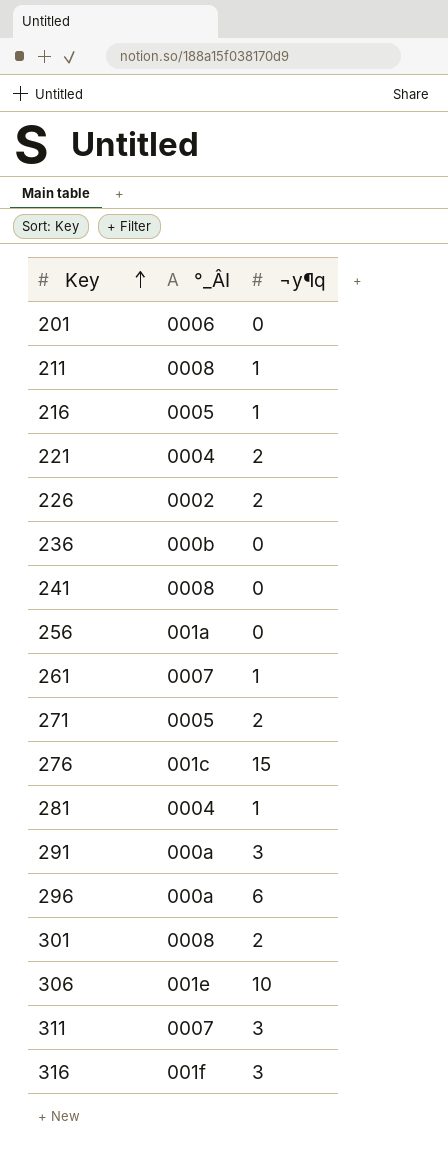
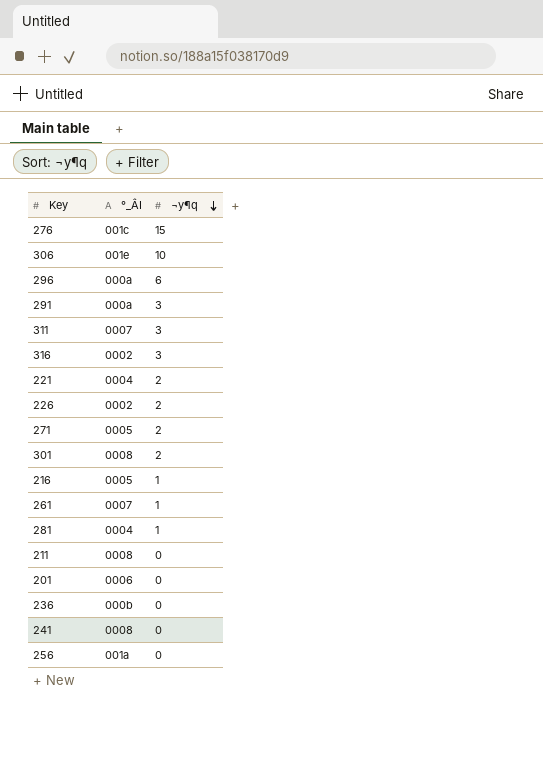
row order: Key ascending -> ¬y¶q descending
316 | °_ÂI: 001f -> 0002
211 | ¬y¶q: 1 -> 0

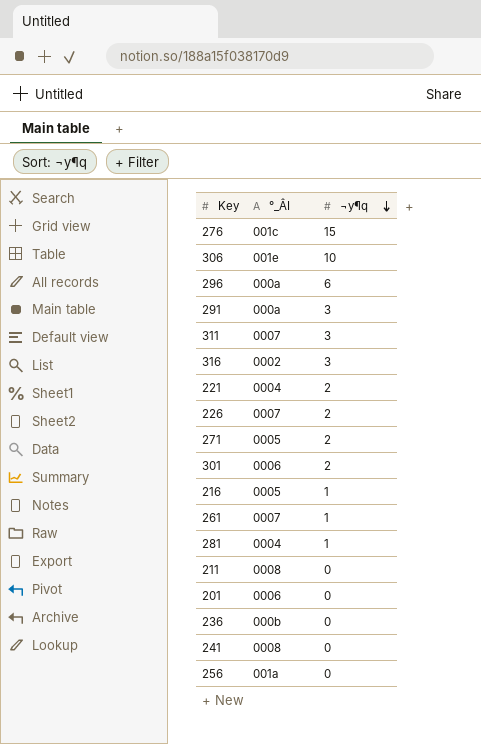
226 | °_ÂI: 0002 -> 0007
301 | °_ÂI: 0008 -> 0006

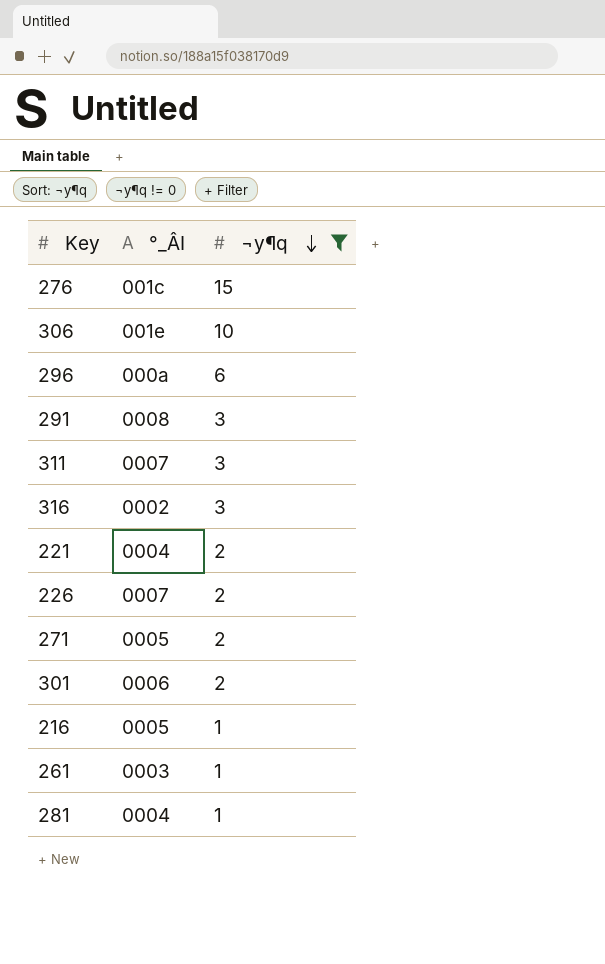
filter: none -> ¬y¶q != 0
291 | °_ÂI: 000a -> 0008
261 | °_ÂI: 0007 -> 0003

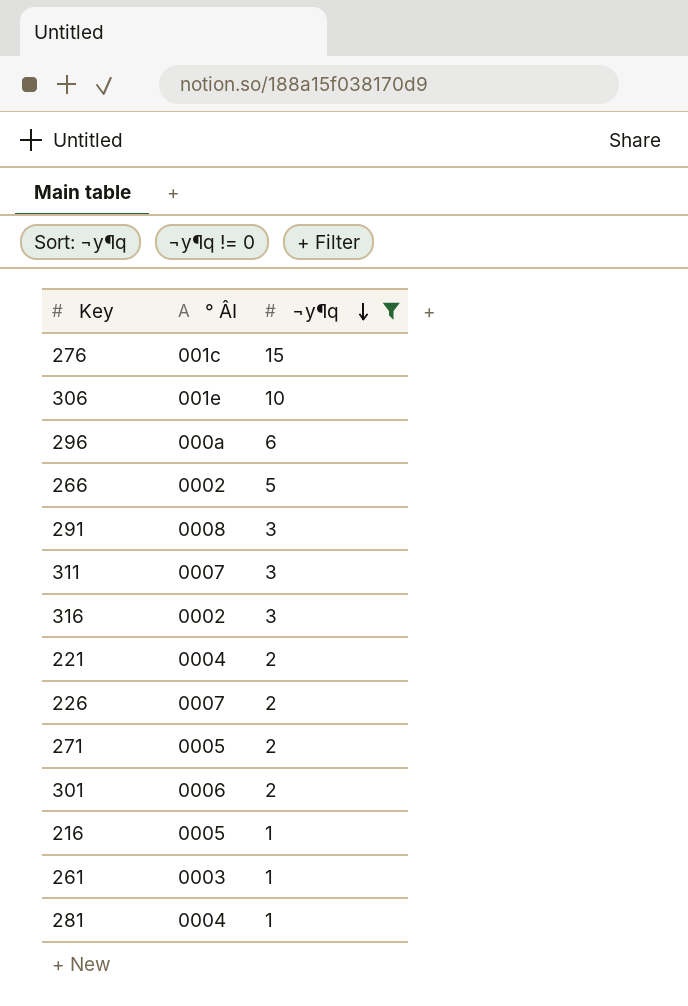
column name: °_ÂI -> ° ÂI
row 266: none -> 0002 | 5

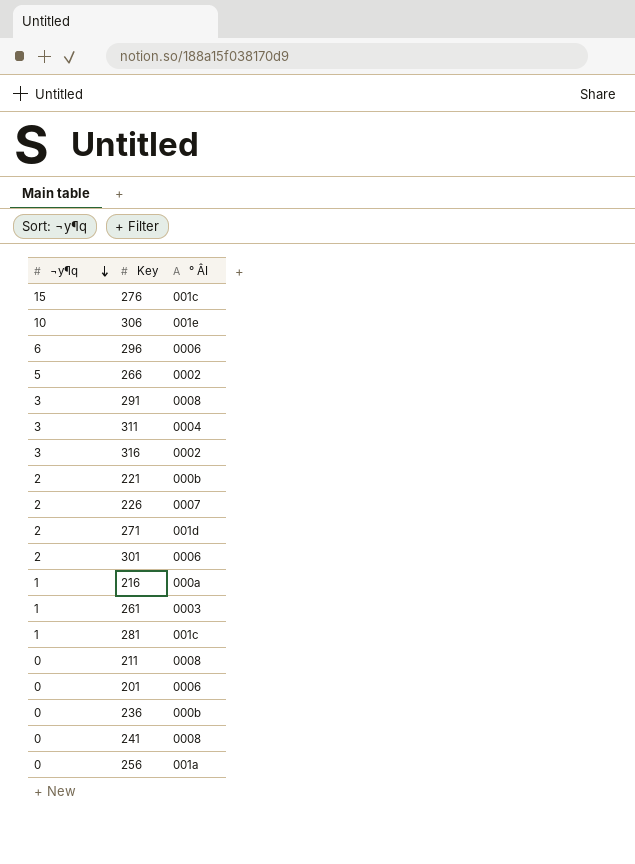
filter: ¬y¶q != 0 -> none
column ¬y¶q | position: 3 -> 1
296 | ° ÂI: 000a -> 0006
311 | ° ÂI: 0007 -> 0004
221 | ° ÂI: 0004 -> 000b
271 | ° ÂI: 0005 -> 001d
216 | ° ÂI: 0005 -> 000a
281 | ° ÂI: 0004 -> 001c

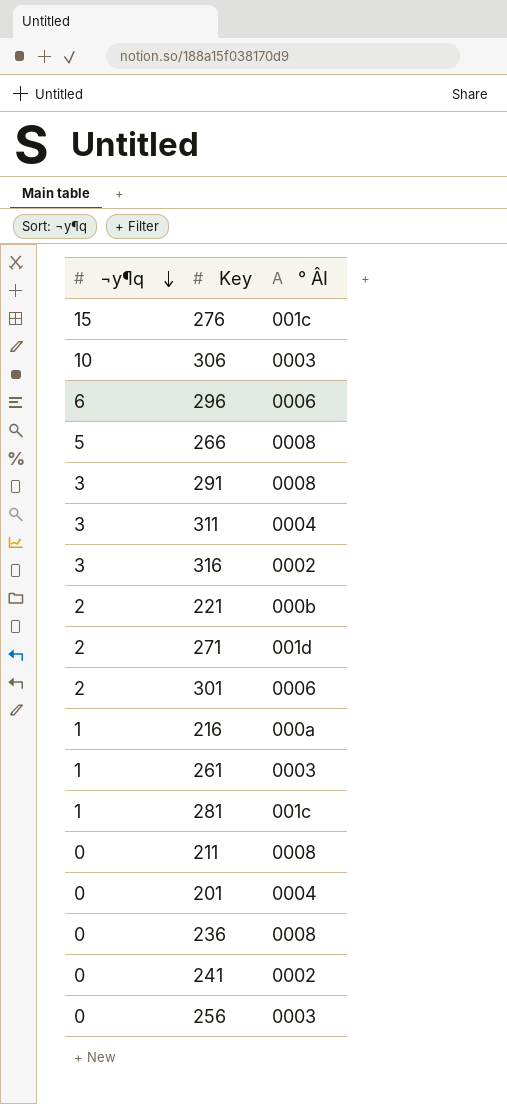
row 226: 2 | 0007 -> none
306 | ° ÂI: 001e -> 0003
266 | ° ÂI: 0002 -> 0008
201 | ° ÂI: 0006 -> 0004
236 | ° ÂI: 000b -> 0008
241 | ° ÂI: 0008 -> 0002
256 | ° ÂI: 001a -> 0003

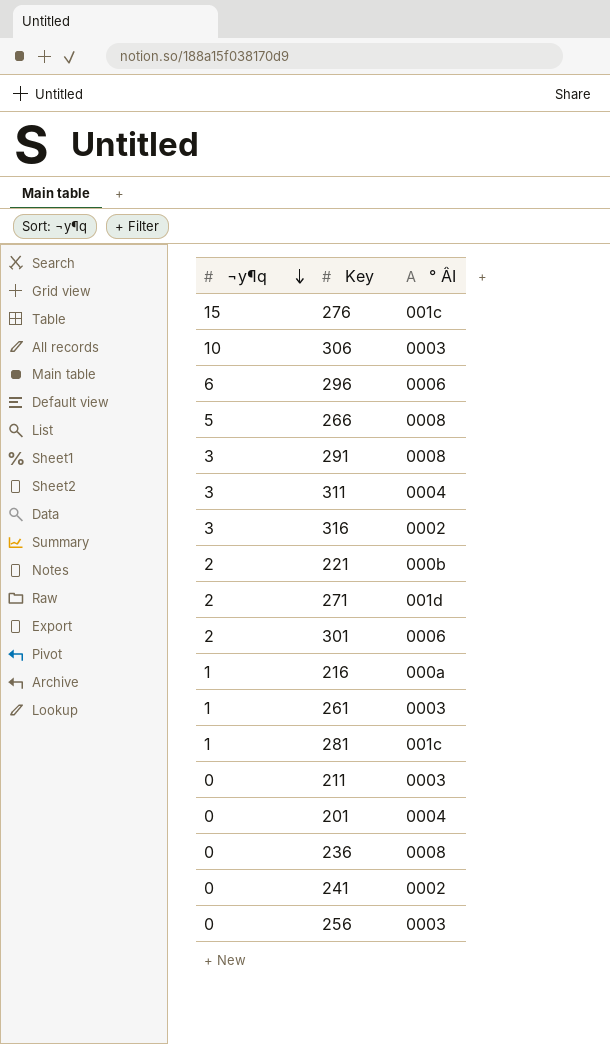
211 | ° ÂI: 0008 -> 0003

